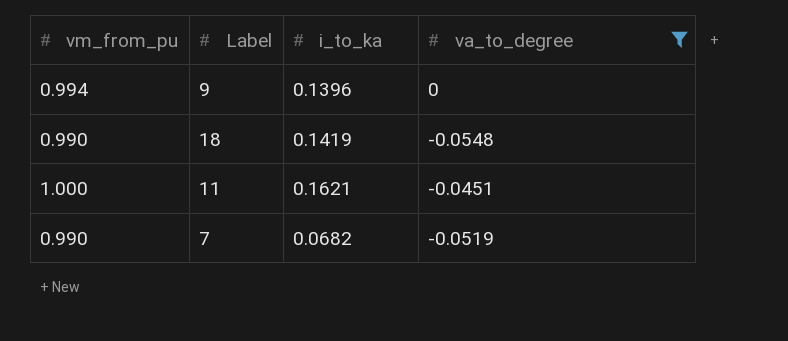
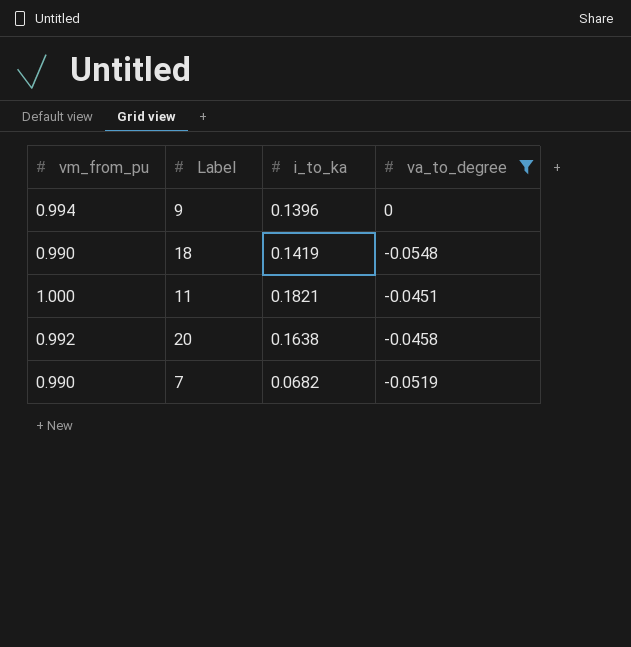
11 | i_to_ka: 0.1621 -> 0.1821
row 20: none -> 0.992 | 0.1638 | -0.0458

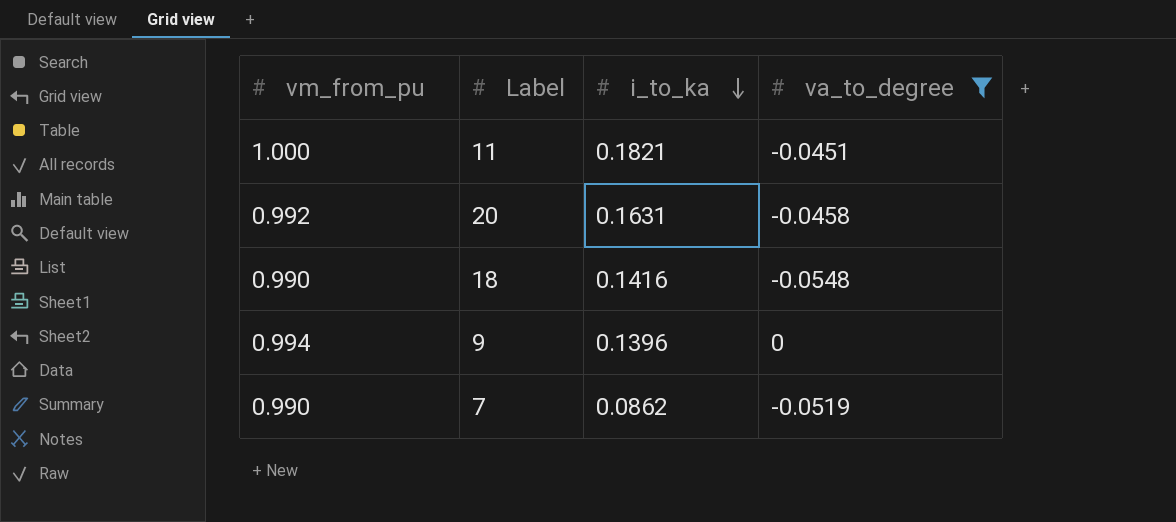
row order: none -> i_to_ka descending
20 | i_to_ka: 0.1638 -> 0.1631
18 | i_to_ka: 0.1419 -> 0.1416
7 | i_to_ka: 0.0682 -> 0.0862

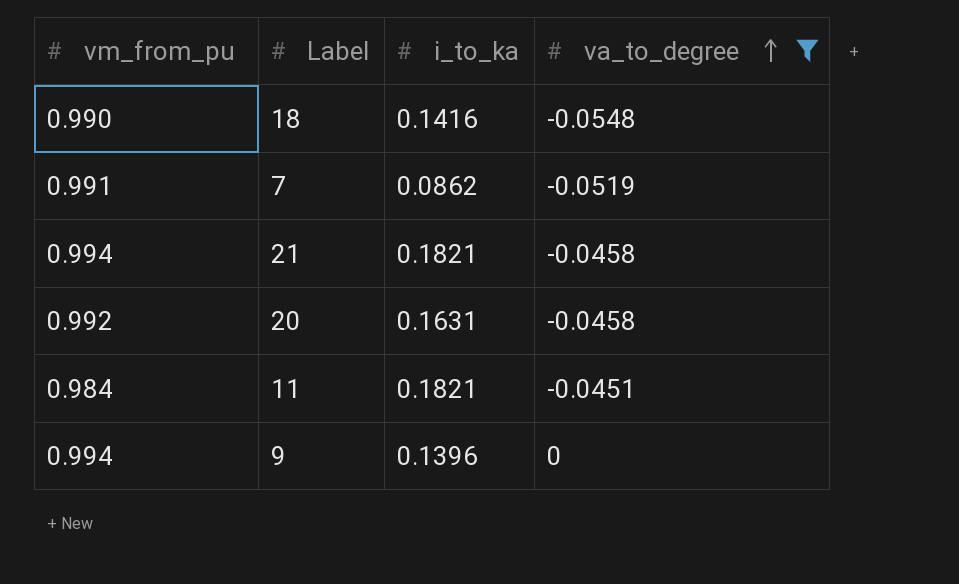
row order: i_to_ka descending -> va_to_degree ascending
7 | vm_from_pu: 0.990 -> 0.991
row 21: none -> 0.994 | 0.1821 | -0.0458
11 | vm_from_pu: 1.000 -> 0.984

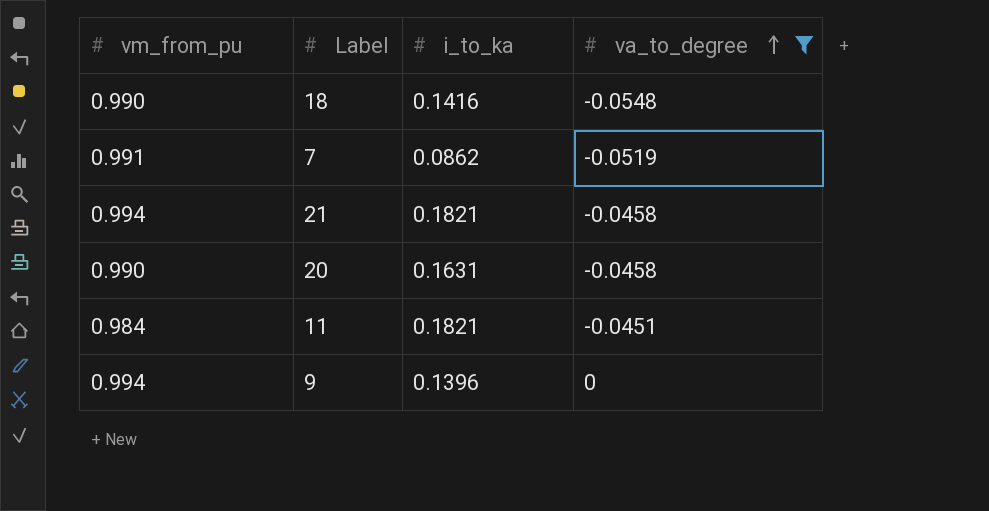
20 | vm_from_pu: 0.992 -> 0.990

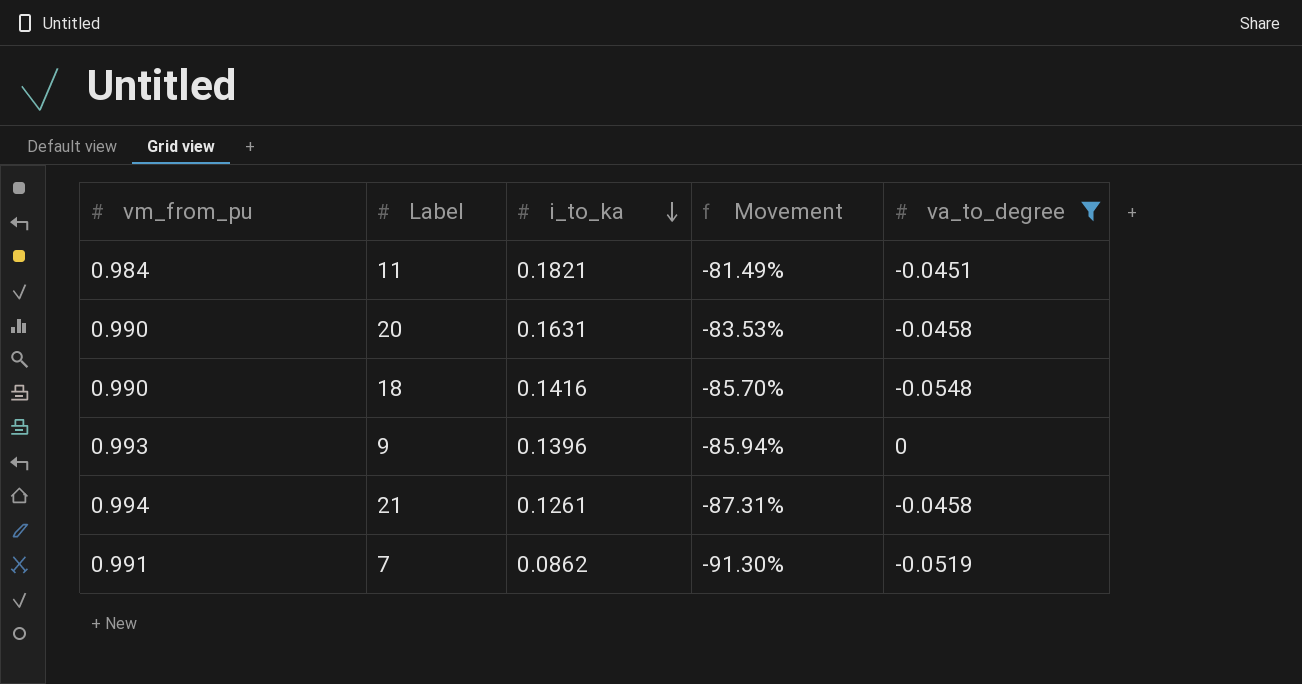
row order: va_to_degree ascending -> i_to_ka descending
column Movement | formula: none -> ([i_to_ka] - [vm_from_pu]) / [vm_from_pu]
9 | vm_from_pu: 0.994 -> 0.993
21 | i_to_ka: 0.1821 -> 0.1261

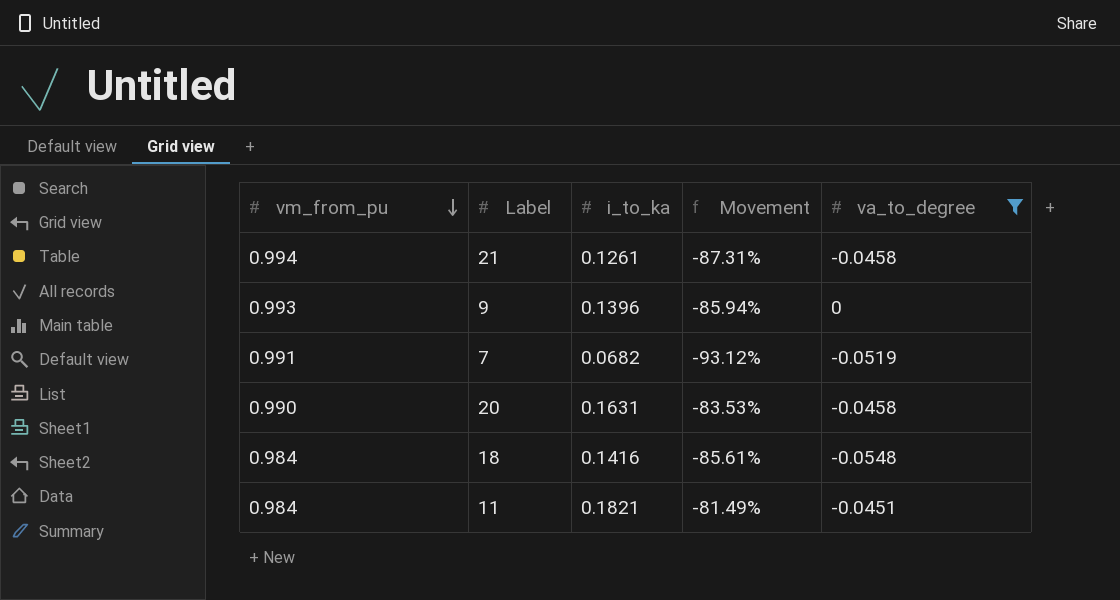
row order: i_to_ka descending -> vm_from_pu descending
7 | i_to_ka: 0.0862 -> 0.0682
7 | Movement: -91.30% -> -93.12%
18 | vm_from_pu: 0.990 -> 0.984
18 | Movement: -85.70% -> -85.61%

